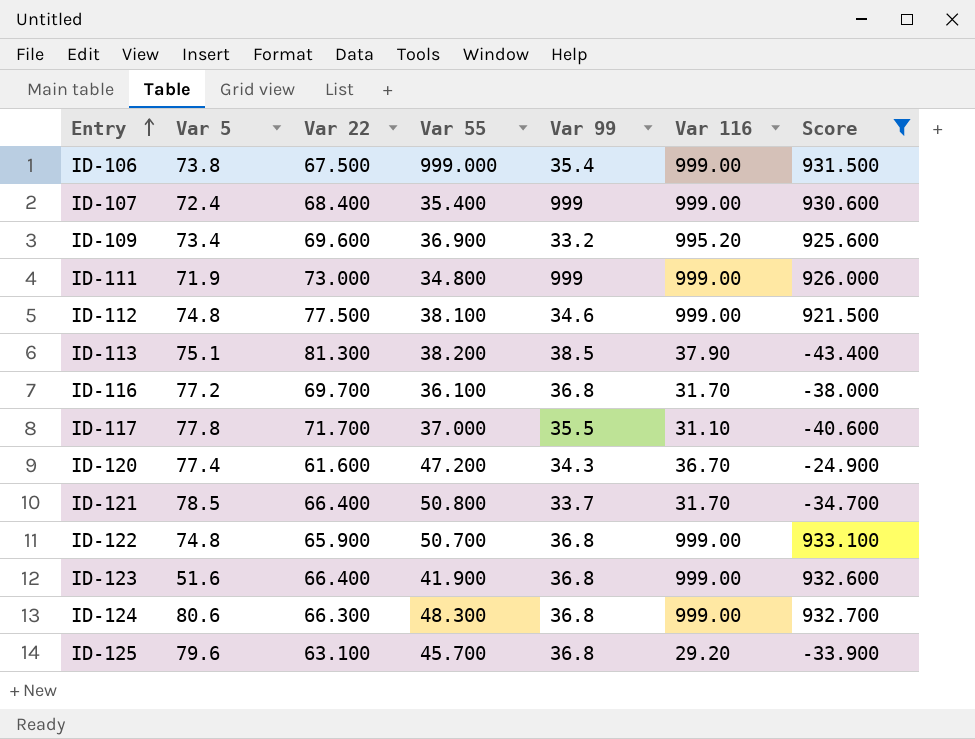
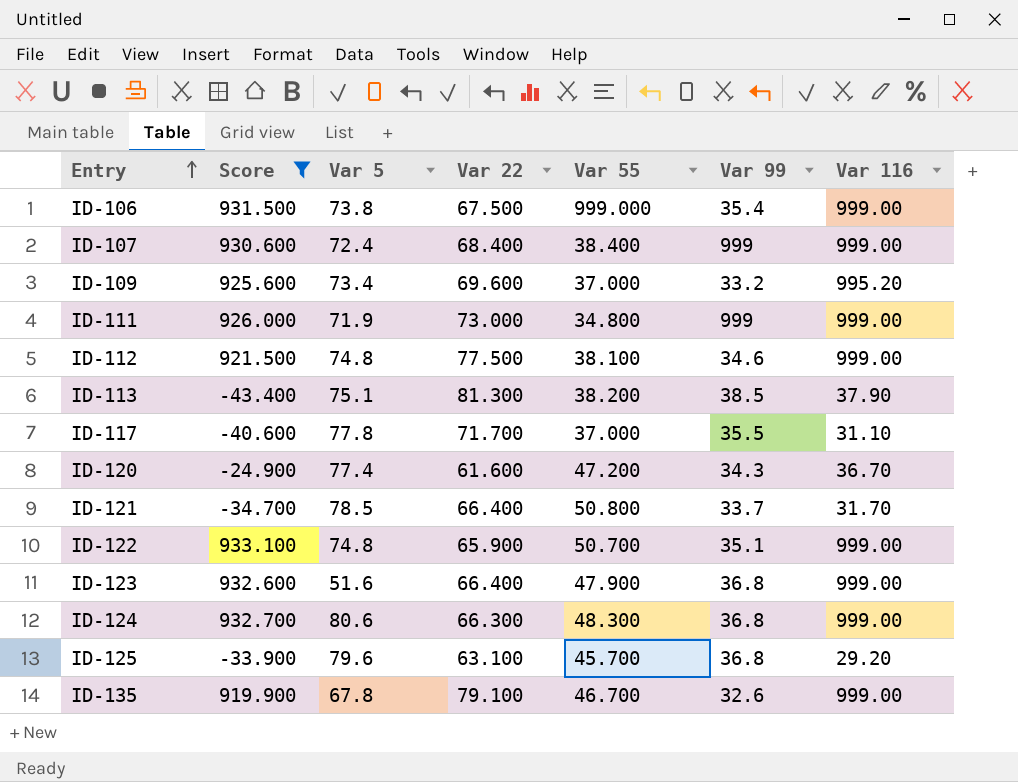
column Score | position: 7 -> 2
row ID-116: 77.2 | 69.700 | 36.100 | 36.8 | 31.70 | -38.000 -> none
ID-107 | Var 55: 35.400 -> 38.400
ID-109 | Var 55: 36.900 -> 37.000
ID-122 | Var 99: 36.8 -> 35.1
ID-123 | Var 55: 41.900 -> 47.900
row ID-135: none -> 919.900 | 67.8 | 79.100 | 46.700 | 32.6 | 999.00

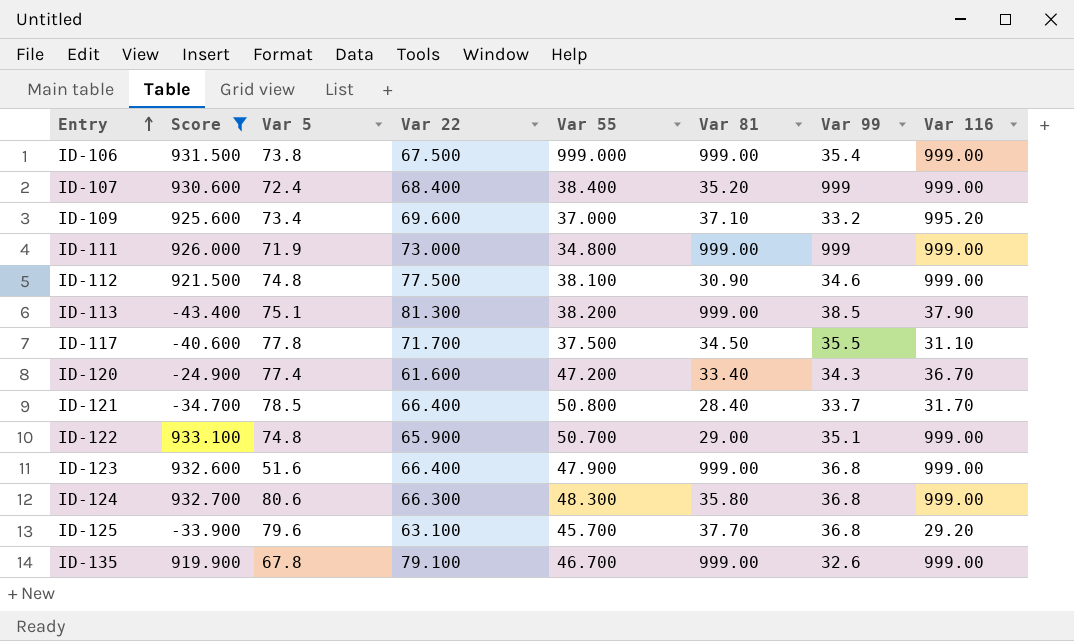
column Var 81 | position: none -> 6
ID-117 | Var 55: 37.000 -> 37.500

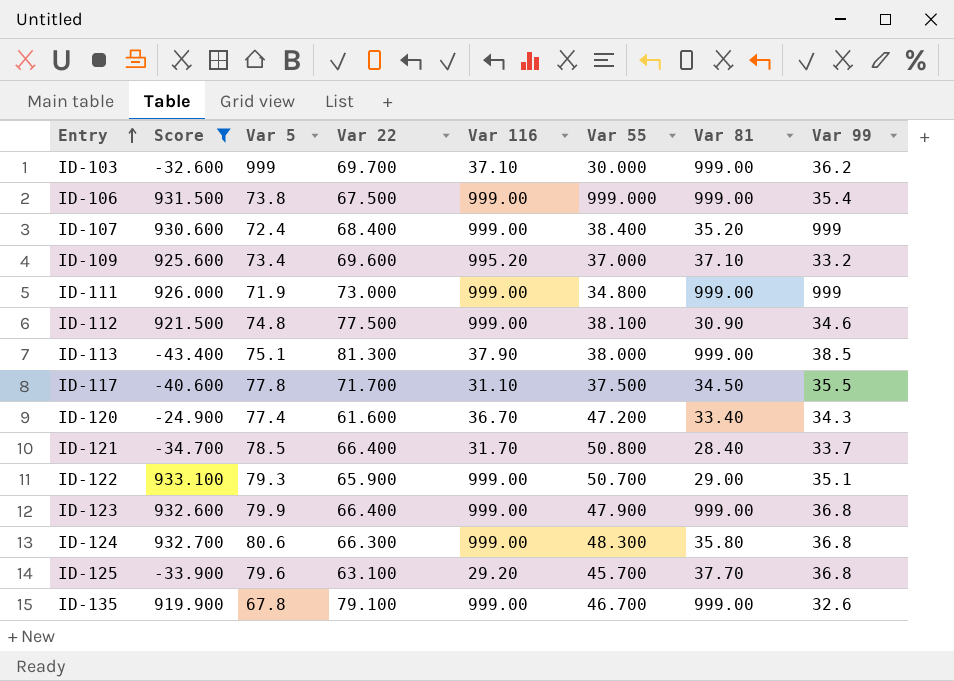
column Var 116 | position: 8 -> 5
row ID-103: none -> -32.600 | 999 | 69.700 | 37.10 | 30.000 | 999.00 | 36.2
ID-113 | Var 55: 38.200 -> 38.000
ID-122 | Var 5: 74.8 -> 79.3
ID-123 | Var 5: 51.6 -> 79.9

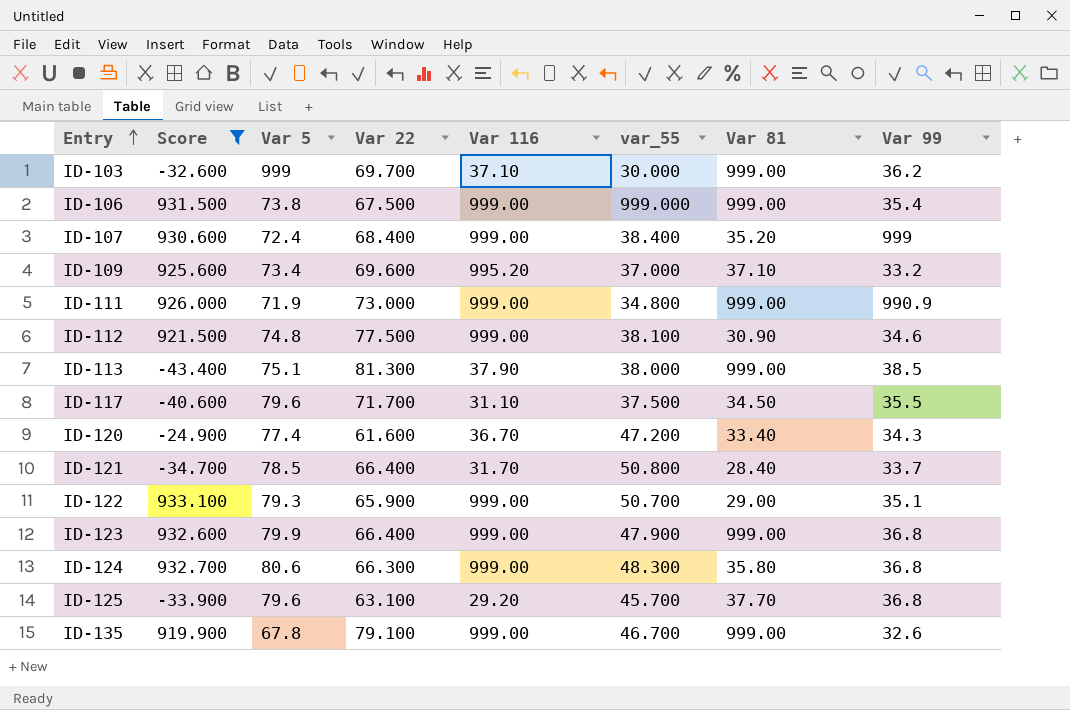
column name: Var 55 -> var_55
ID-111 | Var 99: 999 -> 990.9
ID-117 | Var 5: 77.8 -> 79.6

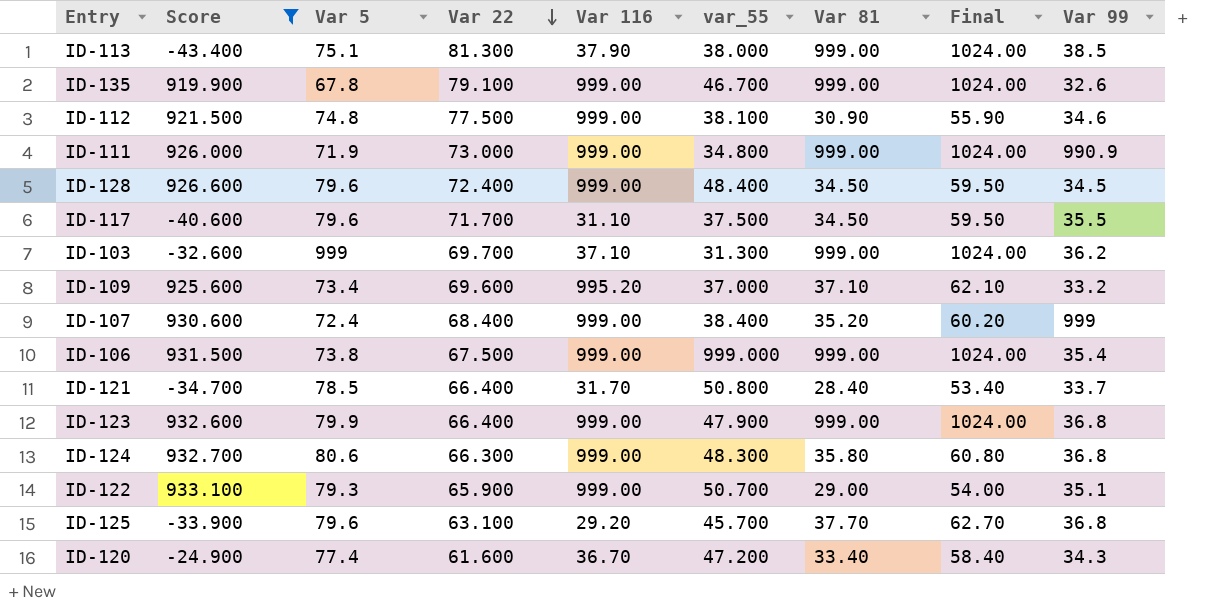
row order: Entry ascending -> Var 22 descending
column Final | formula: none -> [Var 81] + 25
row ID-128: none -> 926.600 | 79.6 | 72.400 | 999.00 | 48.400 | 34.50 | 59.50 | 34.5
ID-103 | var_55: 30.000 -> 31.300

